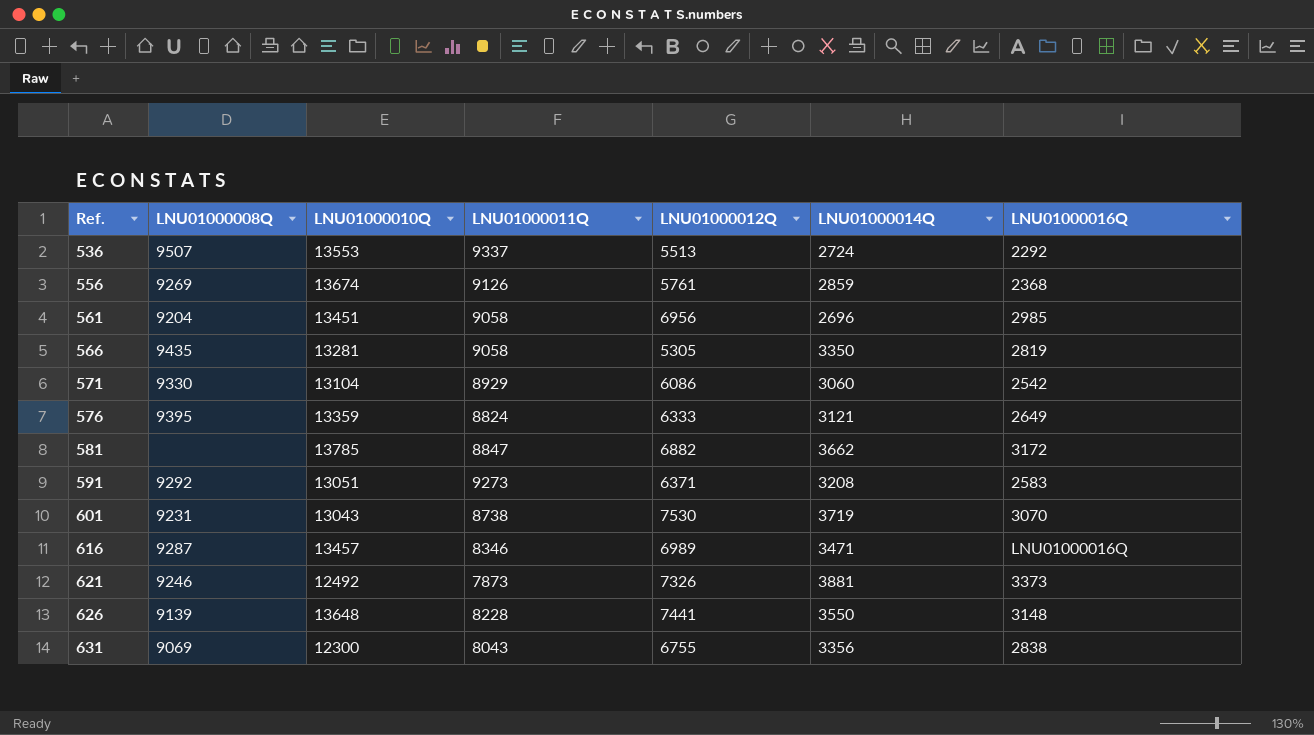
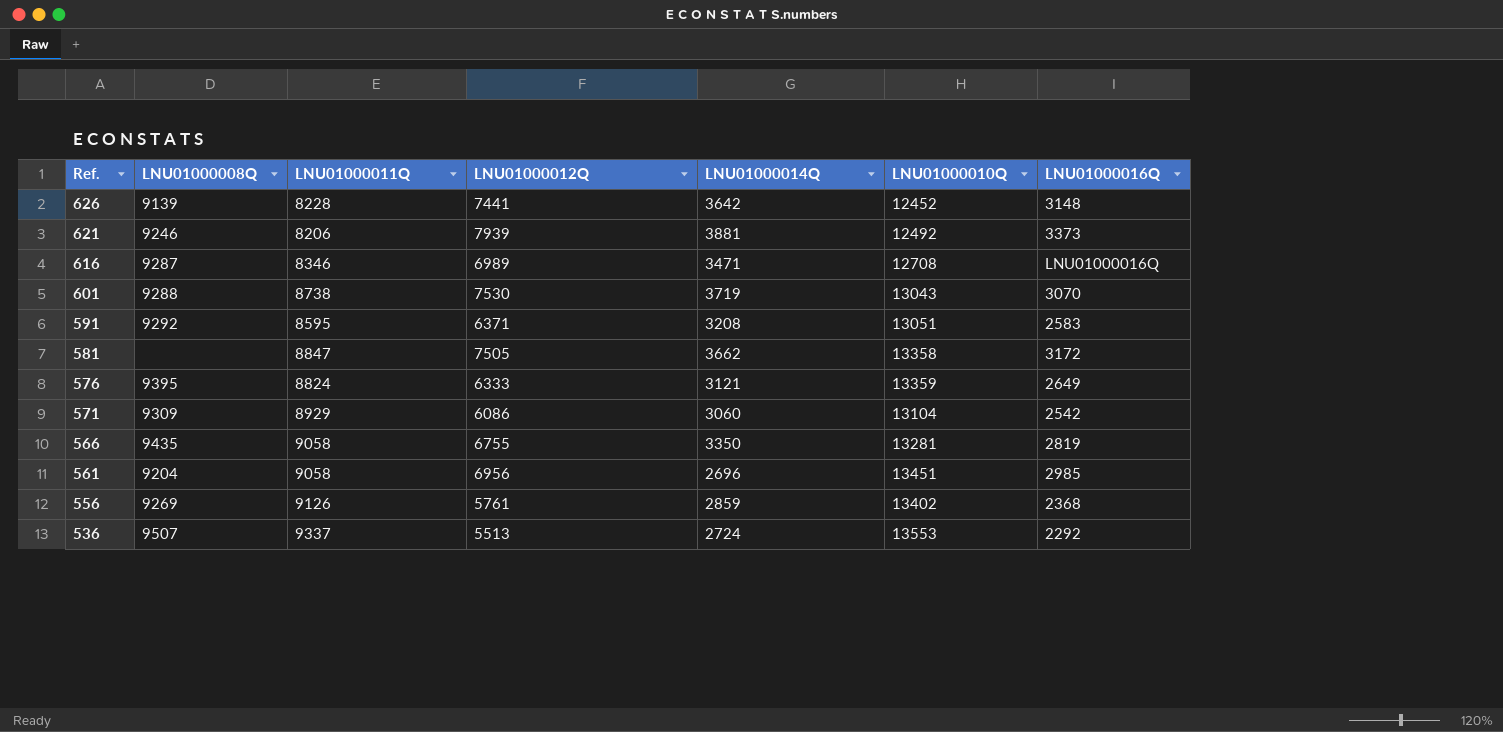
row order: Ref. ascending -> Ref. descending
column LNU01000010Q | position: 3 -> 6
row 631: 9069 | 12300 | 8043 | 6755 | 3356 | 2838 -> none
626 | LNU01000014Q: 3550 -> 3642
626 | LNU01000010Q: 13648 -> 12452
621 | LNU01000011Q: 7873 -> 8206
621 | LNU01000012Q: 7326 -> 7939
616 | LNU01000010Q: 13457 -> 12708
601 | LNU01000008Q: 9231 -> 9288
591 | LNU01000011Q: 9273 -> 8595
581 | LNU01000012Q: 6882 -> 7505
581 | LNU01000010Q: 13785 -> 13358
571 | LNU01000008Q: 9330 -> 9309
566 | LNU01000012Q: 5305 -> 6755
556 | LNU01000010Q: 13674 -> 13402

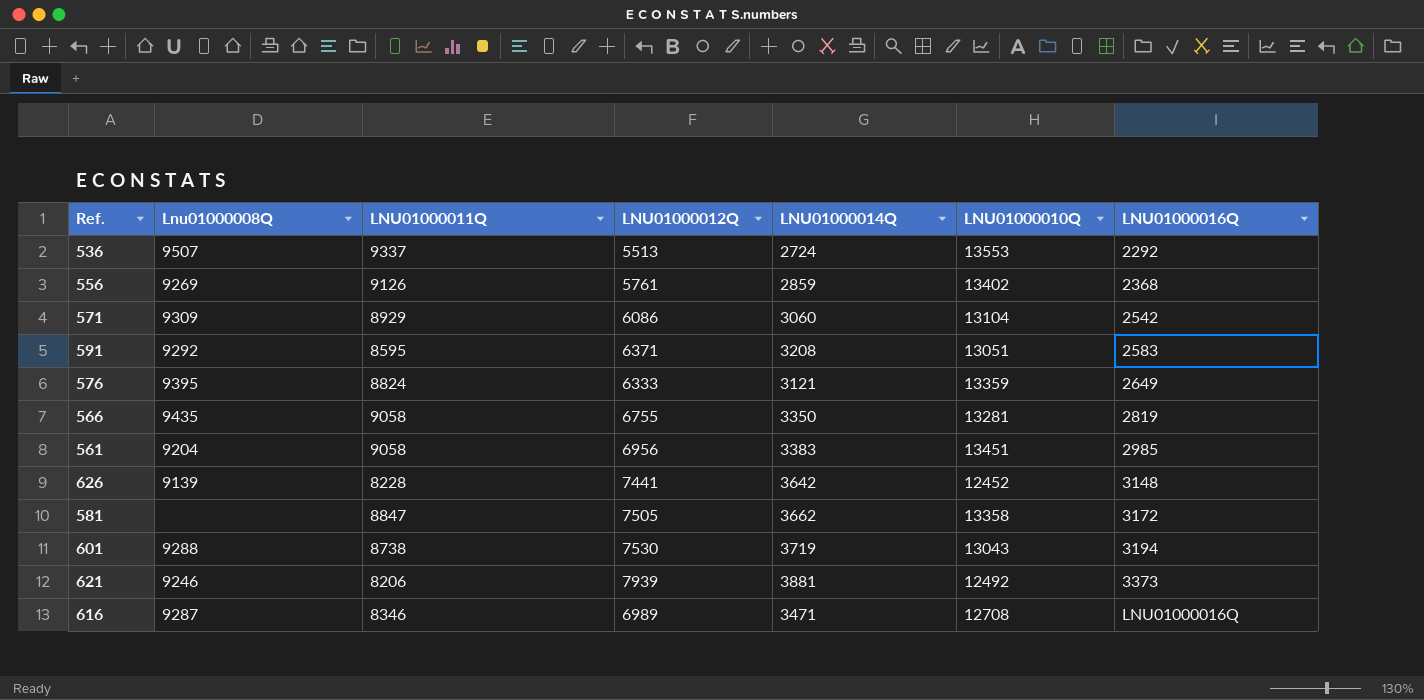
row order: Ref. descending -> LNU01000016Q ascending
column name: LNU01000008Q -> Lnu01000008Q
561 | LNU01000014Q: 2696 -> 3383
601 | LNU01000016Q: 3070 -> 3194

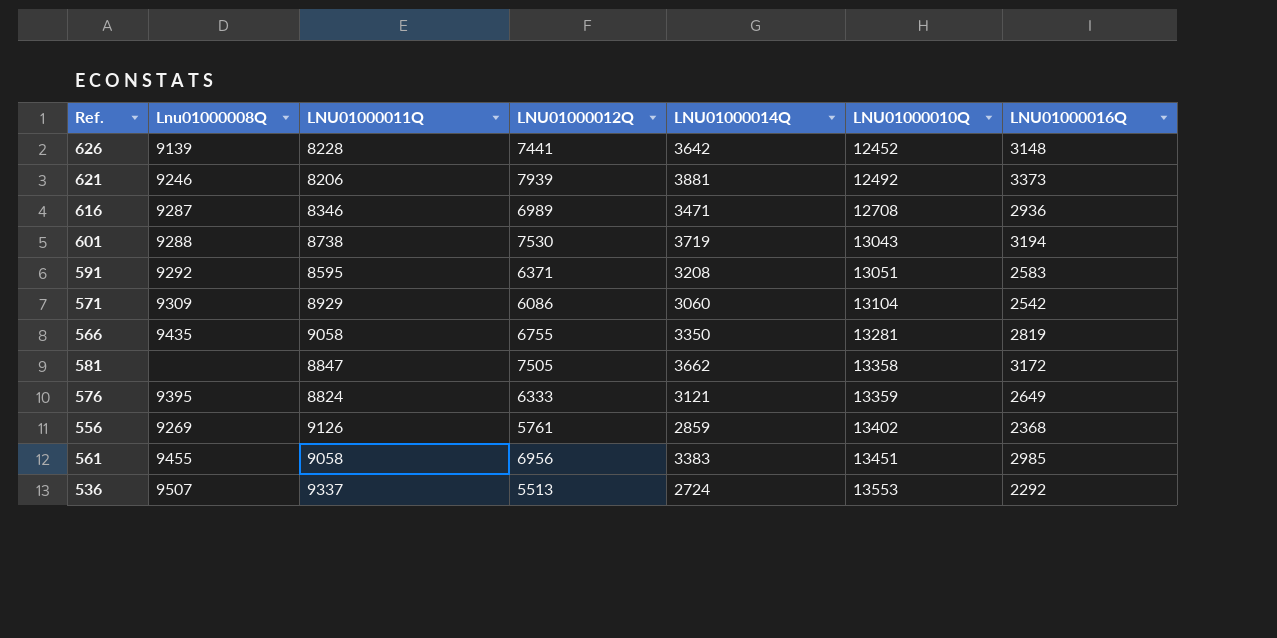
row order: LNU01000016Q ascending -> LNU01000010Q ascending
616 | LNU01000016Q: LNU01000016Q -> 2936
561 | Lnu01000008Q: 9204 -> 9455

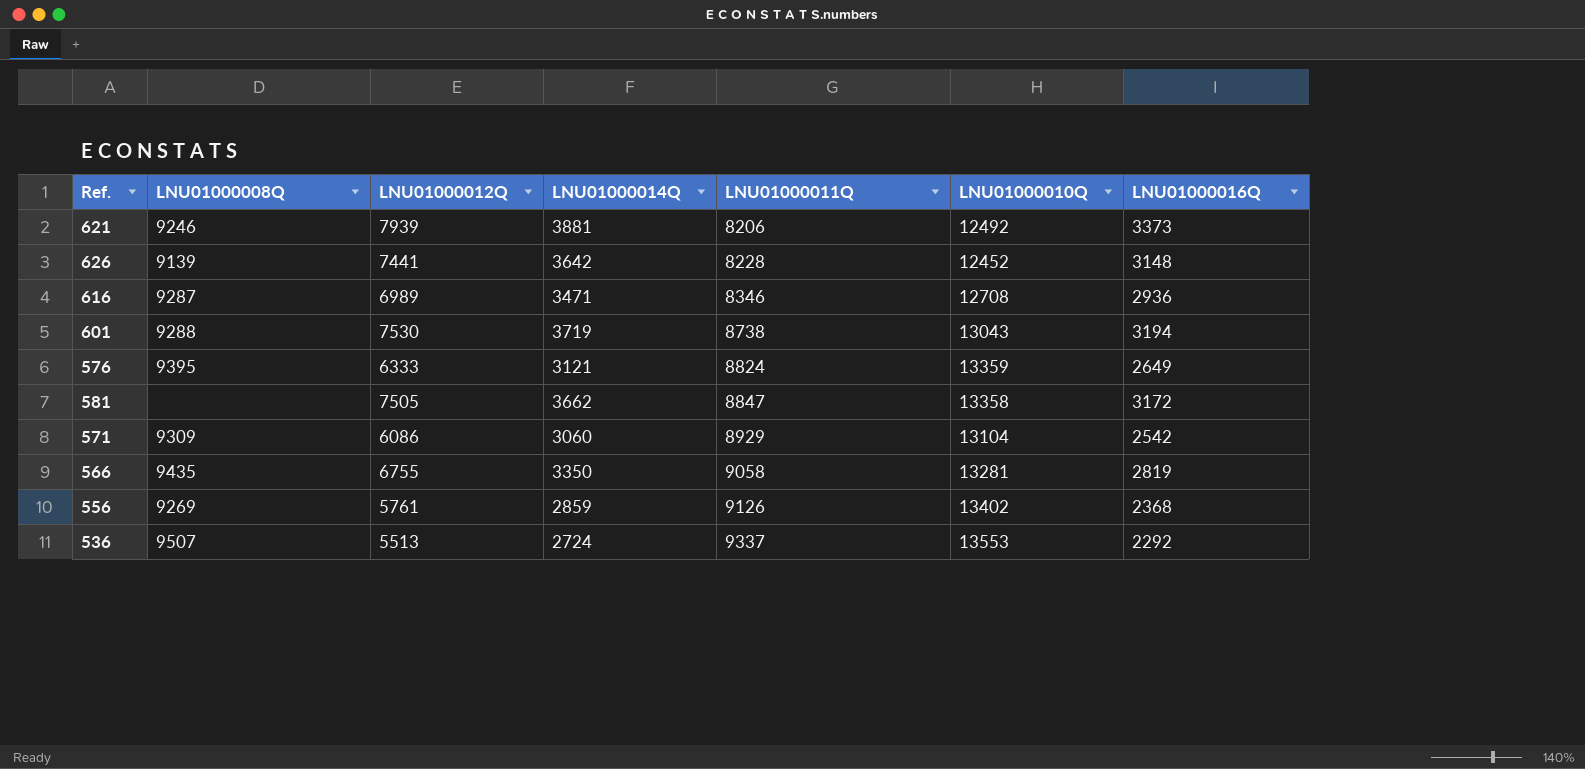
row order: LNU01000010Q ascending -> LNU01000011Q ascending
column name: Lnu01000008Q -> LNU01000008Q
column LNU01000011Q | position: 3 -> 5
row 591: 9292 | 8595 | 6371 | 3208 | 13051 | 2583 -> none
row 561: 9455 | 9058 | 6956 | 3383 | 13451 | 2985 -> none

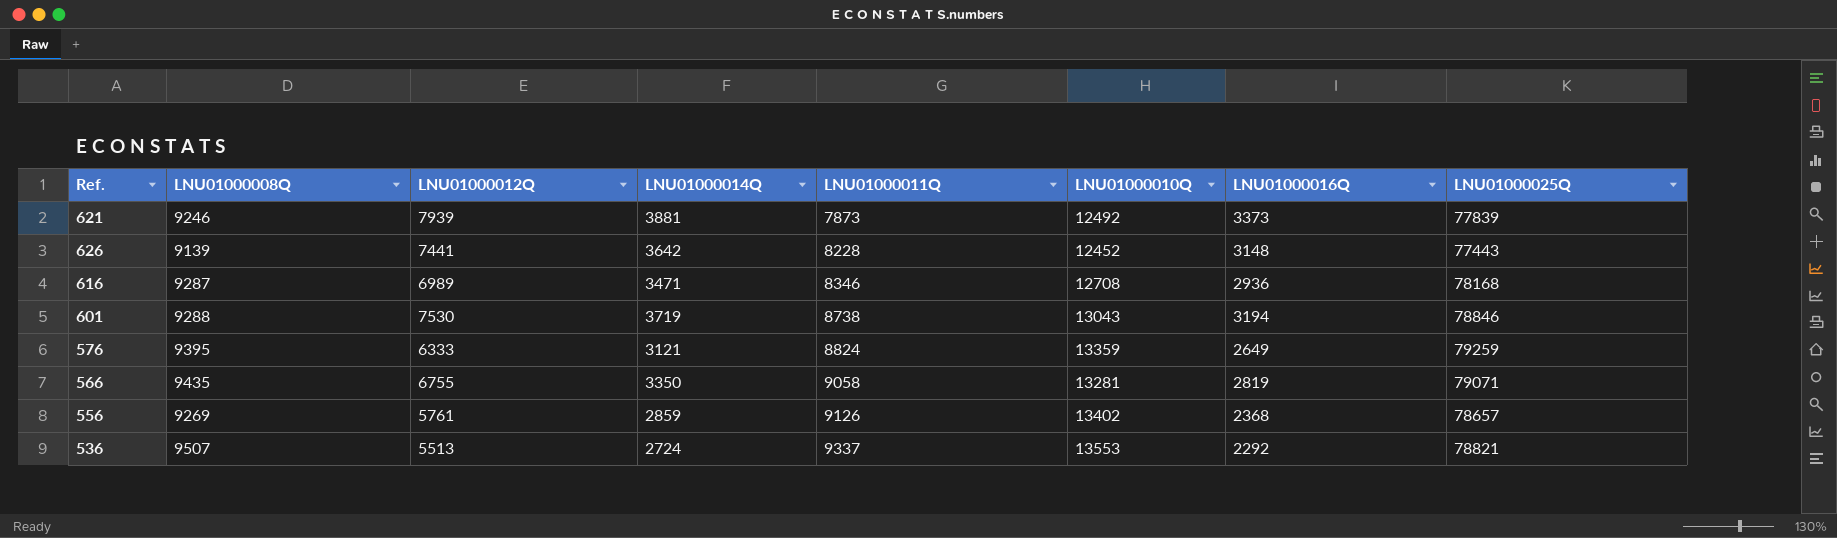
column LNU01000025Q | position: none -> 8
row 581: none | 7505 | 3662 | 8847 | 13358 | 3172 -> none
row 571: 9309 | 6086 | 3060 | 8929 | 13104 | 2542 -> none
621 | LNU01000011Q: 8206 -> 7873

